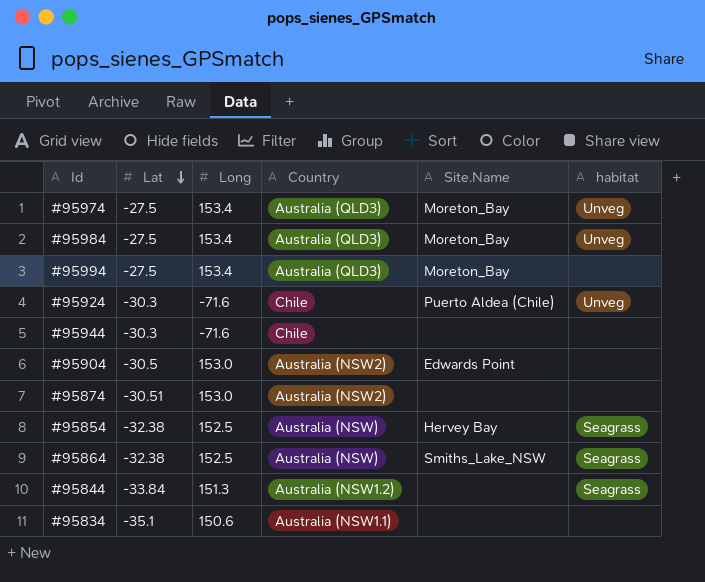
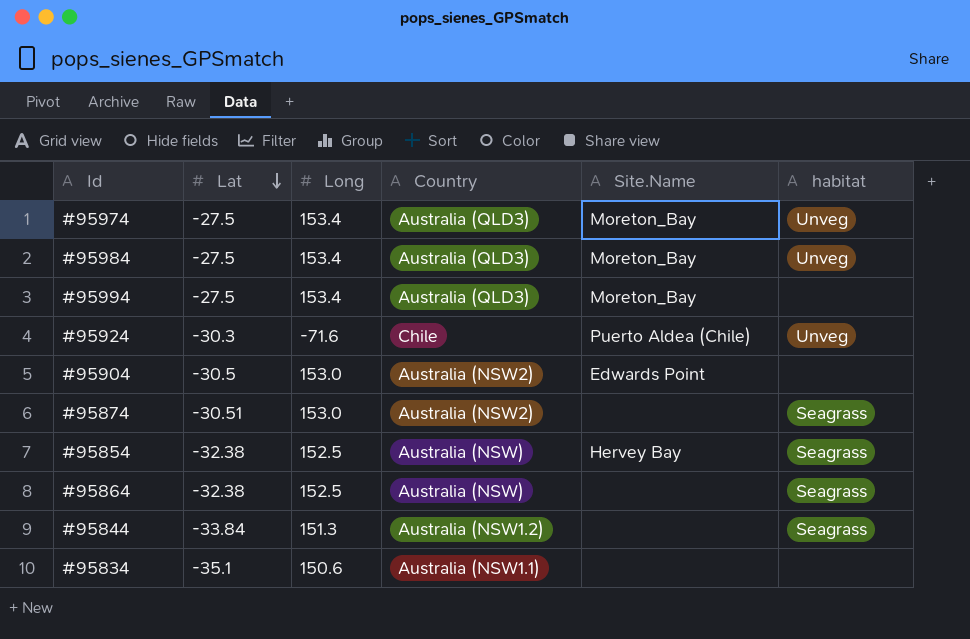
row #95944: -30.3 | -71.6 | Chile | none | none -> none
#95874 | habitat: none -> Seagrass
#95864 | Site.Name: Smiths_Lake_NSW -> none

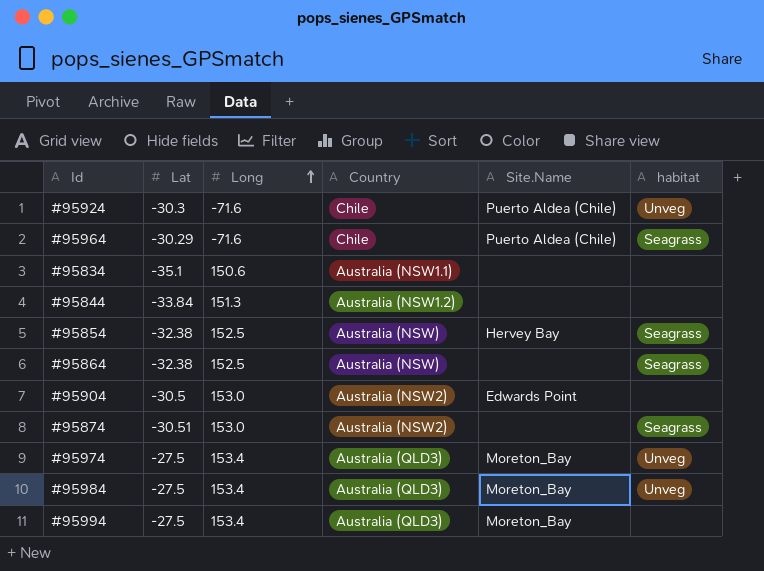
row order: Lat descending -> Long ascending
row #95964: none -> -30.29 | -71.6 | Chile | Puerto Aldea (Chile) | Seagrass
#95844 | habitat: Seagrass -> none

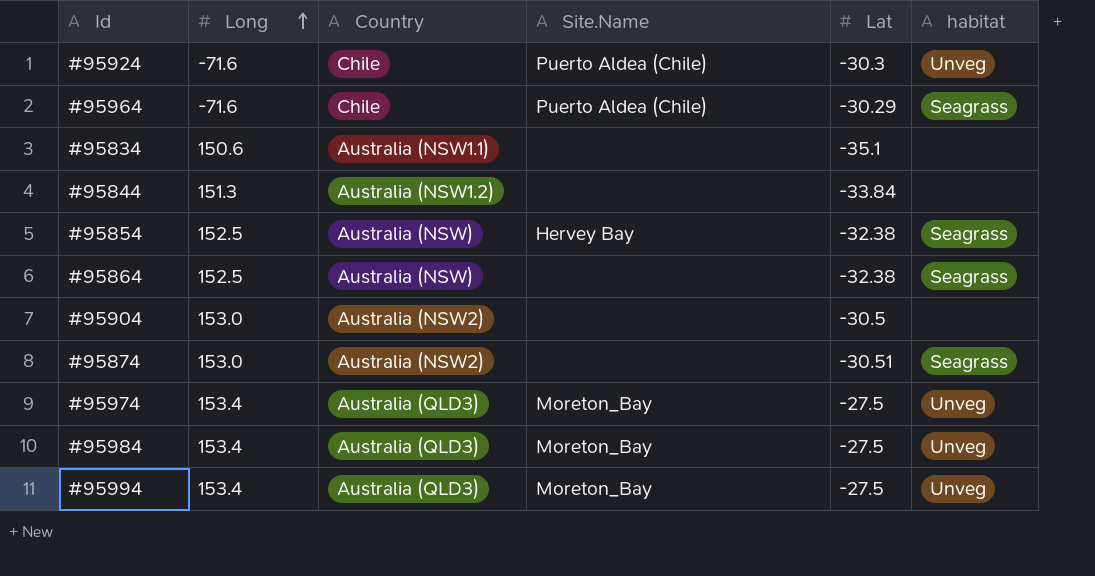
column Lat | position: 2 -> 5
#95904 | Site.Name: Edwards Point -> none
#95994 | habitat: none -> Unveg

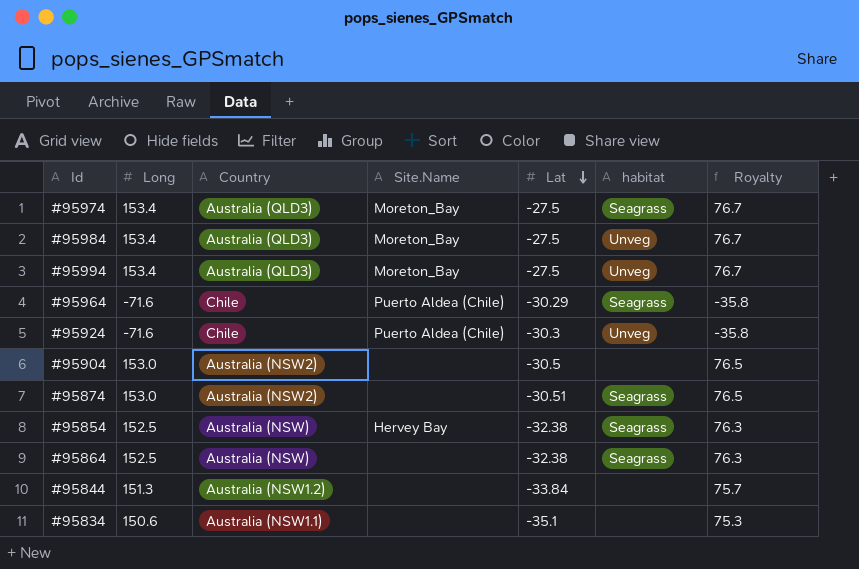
row order: Long ascending -> Lat descending
column Royalty | formula: none -> [Long] * 0.5
#95974 | habitat: Unveg -> Seagrass

